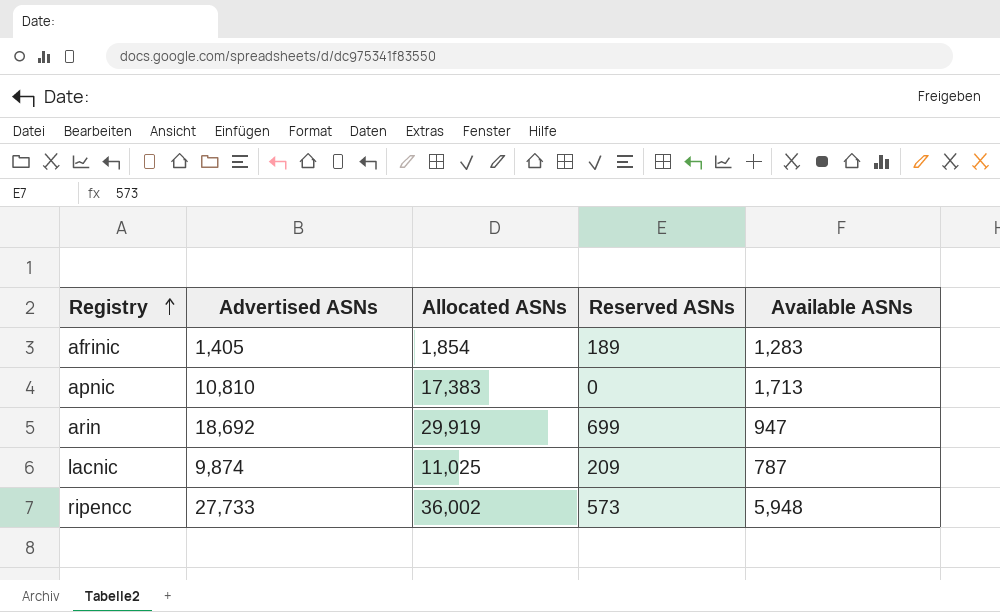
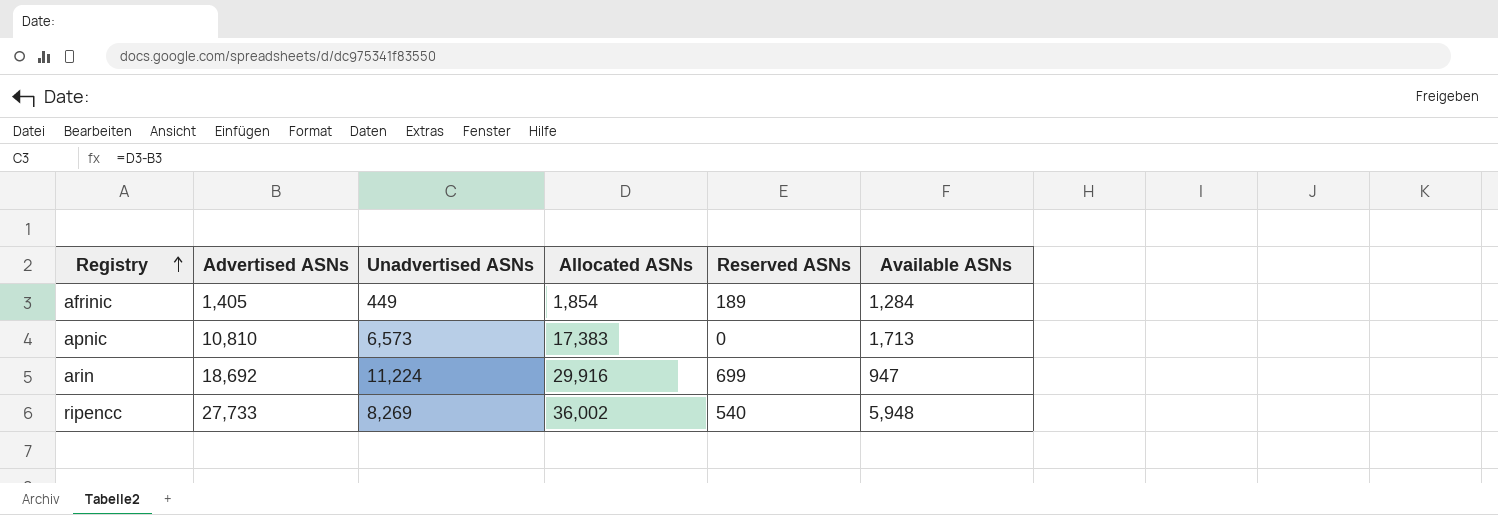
column Unadvertised ASNs | formula: none -> [Allocated ASNs] - [Advertised ASNs]
row lacnic: 9,874 | 11,025 | 209 | 787 -> none
afrinic | Available ASNs: 1,283 -> 1,284
arin | Allocated ASNs: 29,919 -> 29,916
ripencc | Reserved ASNs: 573 -> 540

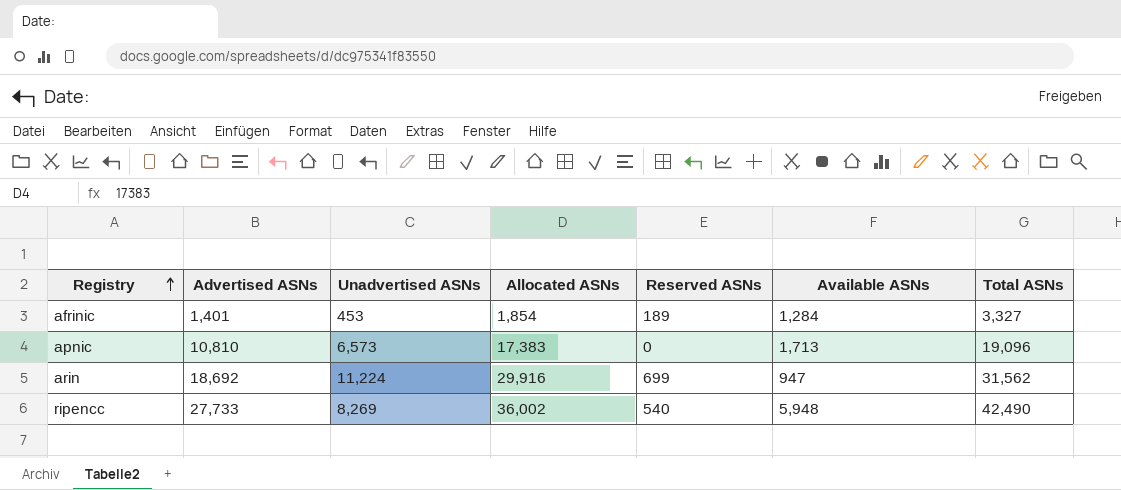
column Total ASNs | formula: none -> [Allocated ASNs] + [Reserved ASNs] + [Available ASNs]
afrinic | Advertised ASNs: 1,405 -> 1,401
afrinic | Unadvertised ASNs: 449 -> 453

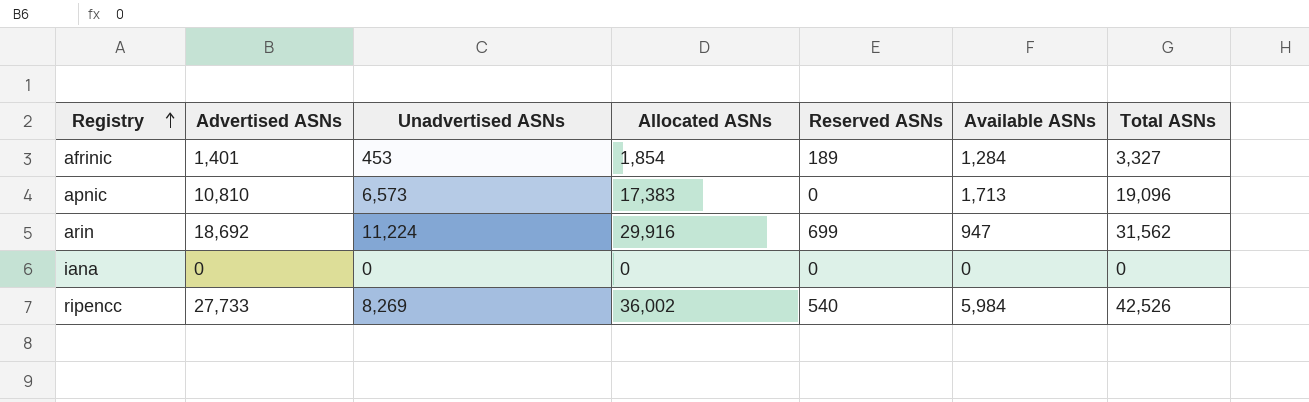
row iana: none -> 0 | 0 | 0 | 0 | 0 | 0
ripencc | Available ASNs: 5,948 -> 5,984
ripencc | Total ASNs: 42,490 -> 42,526

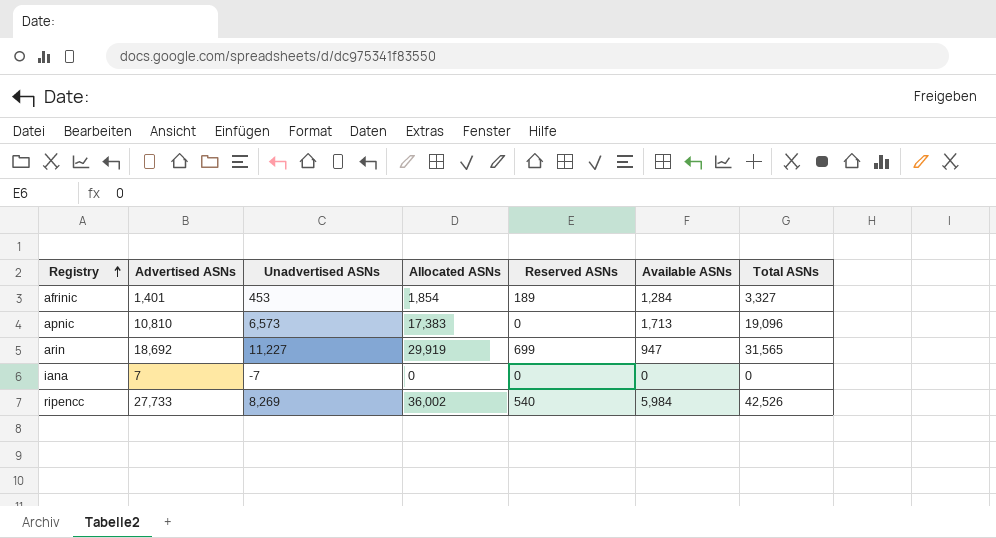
arin | Unadvertised ASNs: 11,224 -> 11,227
arin | Allocated ASNs: 29,916 -> 29,919
arin | Total ASNs: 31,562 -> 31,565
iana | Advertised ASNs: 0 -> 7
iana | Unadvertised ASNs: 0 -> -7

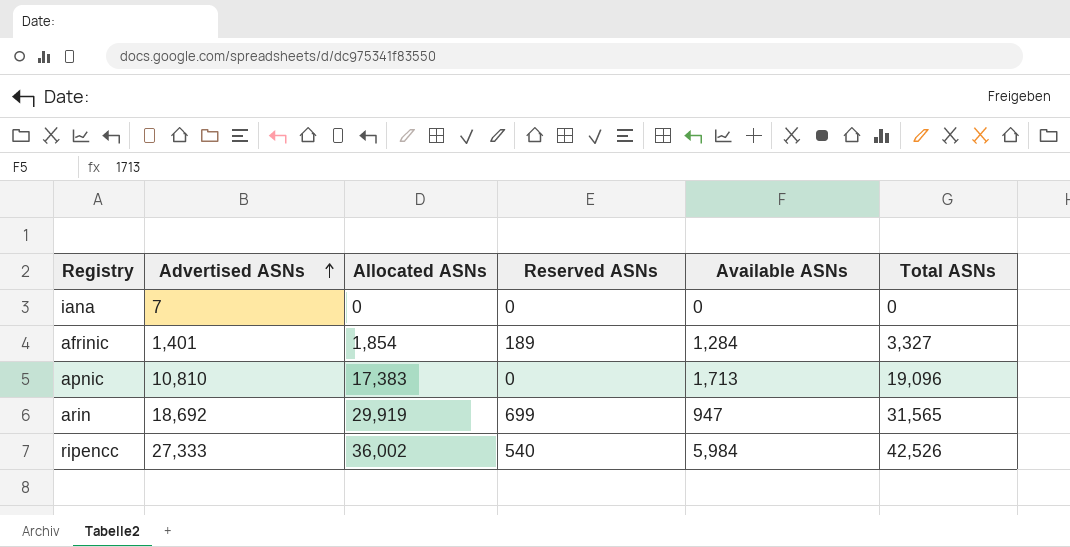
row order: Registry ascending -> Advertised ASNs ascending
column Unadvertised ASNs | formula: [Allocated ASNs] - [Advertised ASNs] -> none
ripencc | Advertised ASNs: 27,733 -> 27,333

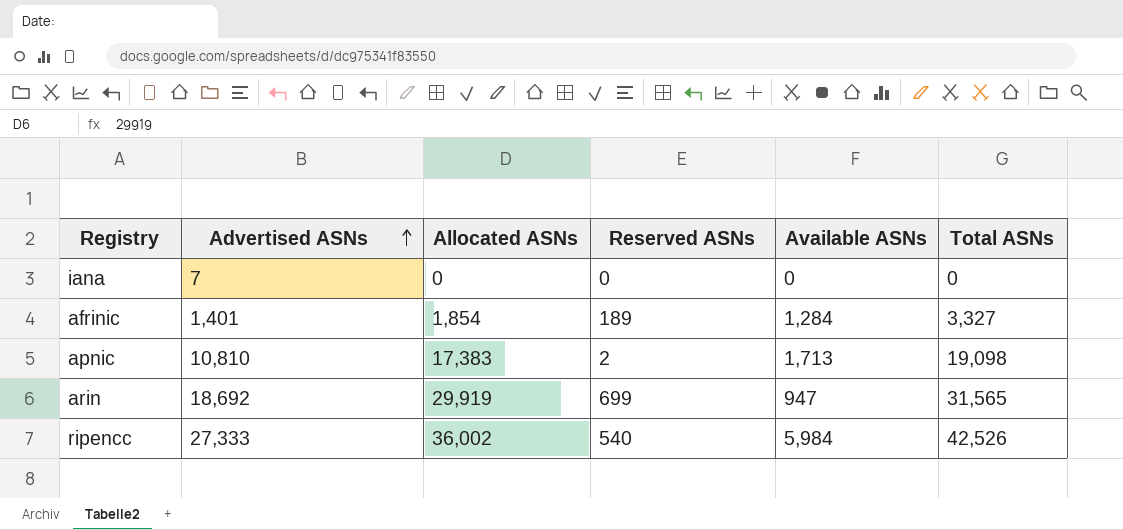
apnic | Reserved ASNs: 0 -> 2
apnic | Total ASNs: 19,096 -> 19,098

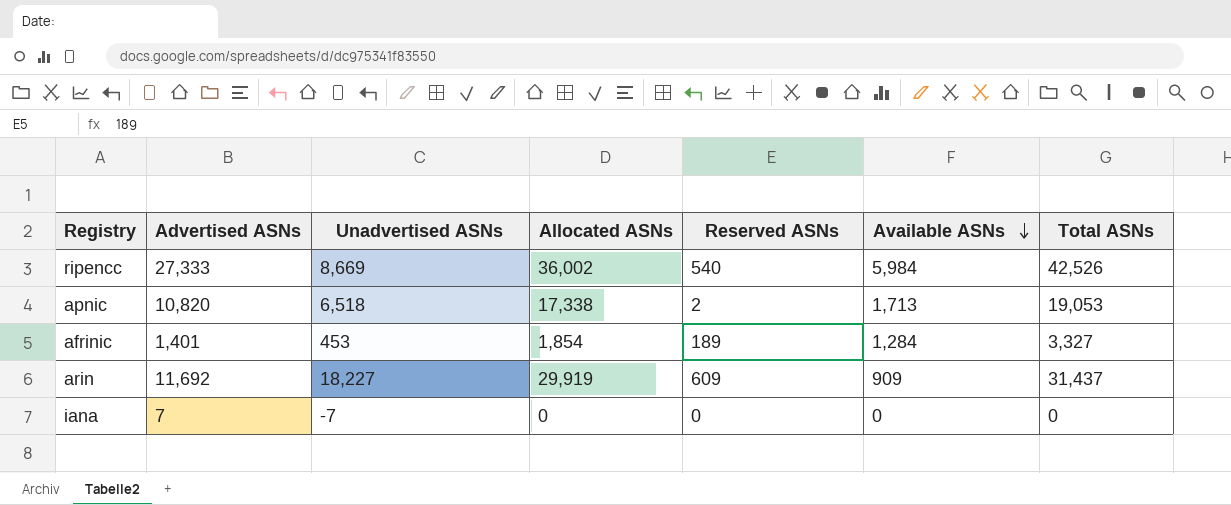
row order: Advertised ASNs ascending -> Available ASNs descending
column Unadvertised ASNs | formula: none -> [Allocated ASNs] - [Advertised ASNs]
apnic | Advertised ASNs: 10,810 -> 10,820
apnic | Allocated ASNs: 17,383 -> 17,338
apnic | Total ASNs: 19,098 -> 19,053
arin | Advertised ASNs: 18,692 -> 11,692
arin | Reserved ASNs: 699 -> 609
arin | Available ASNs: 947 -> 909
arin | Total ASNs: 31,565 -> 31,437

